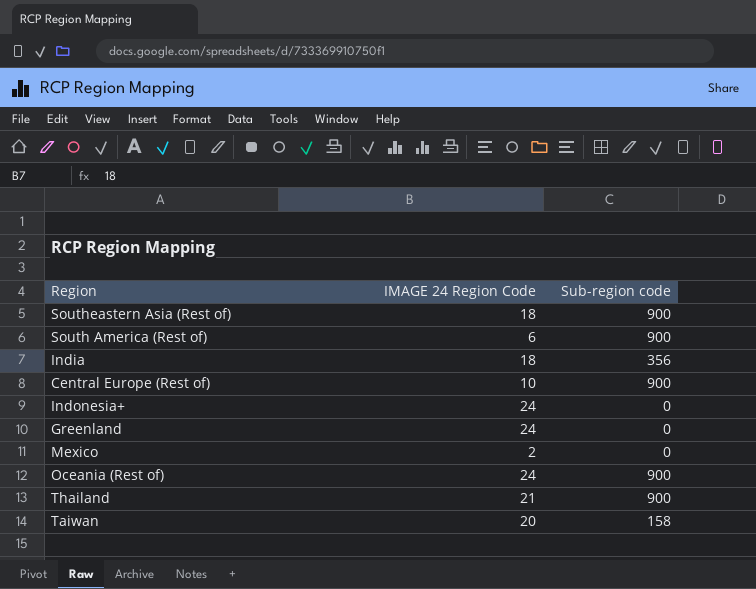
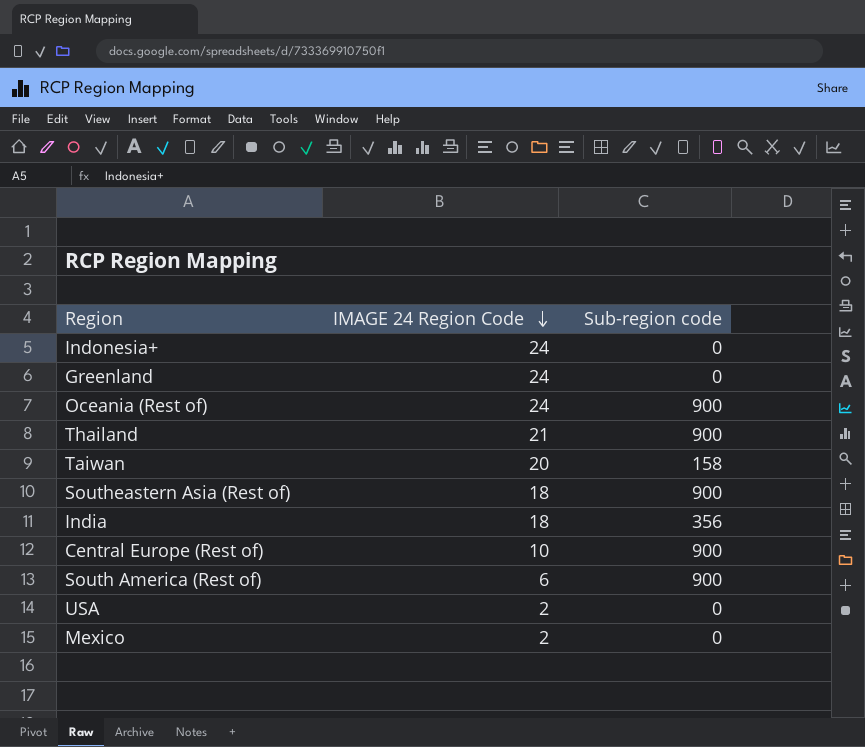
row order: none -> IMAGE 24 Region Code descending
row USA: none -> 2 | 0

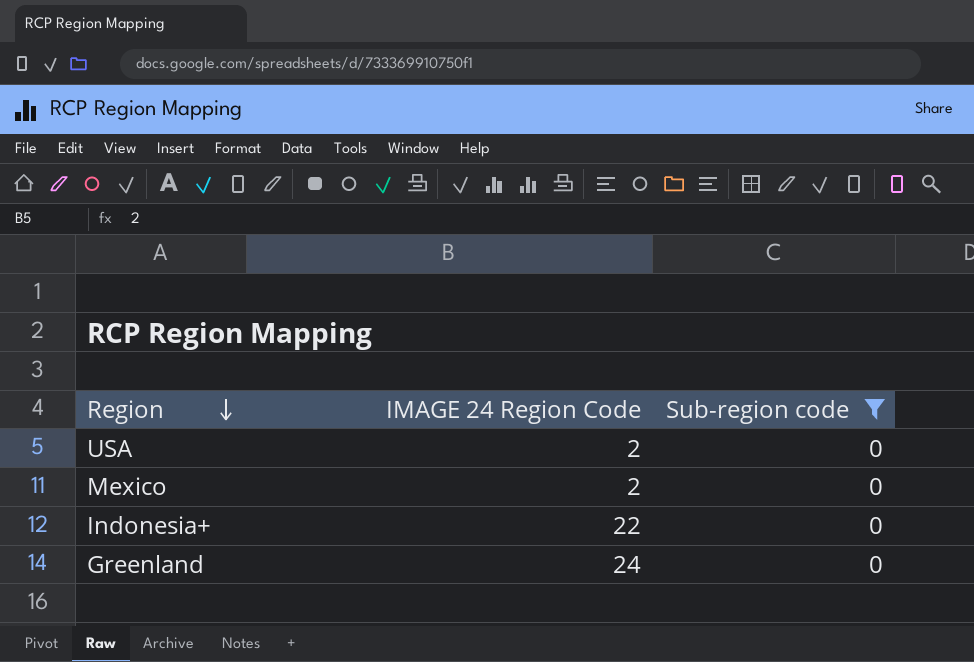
filter: none -> Sub-region code = 0
row order: IMAGE 24 Region Code descending -> Region descending
Indonesia+ | IMAGE 24 Region Code: 24 -> 22

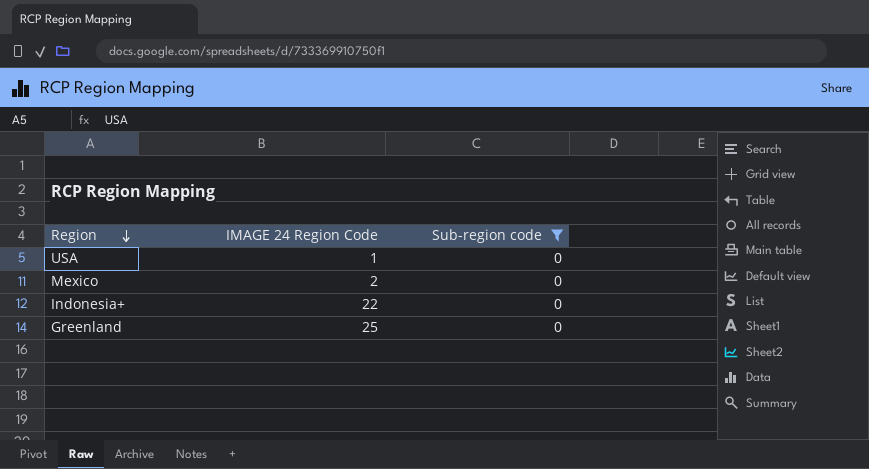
USA | IMAGE 24 Region Code: 2 -> 1
Greenland | IMAGE 24 Region Code: 24 -> 25

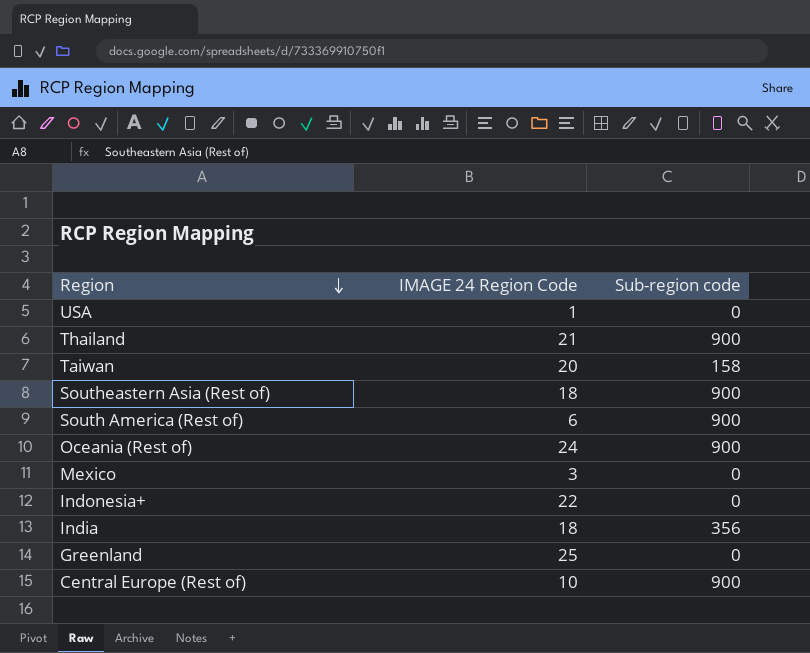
filter: Sub-region code = 0 -> none
Mexico | IMAGE 24 Region Code: 2 -> 3

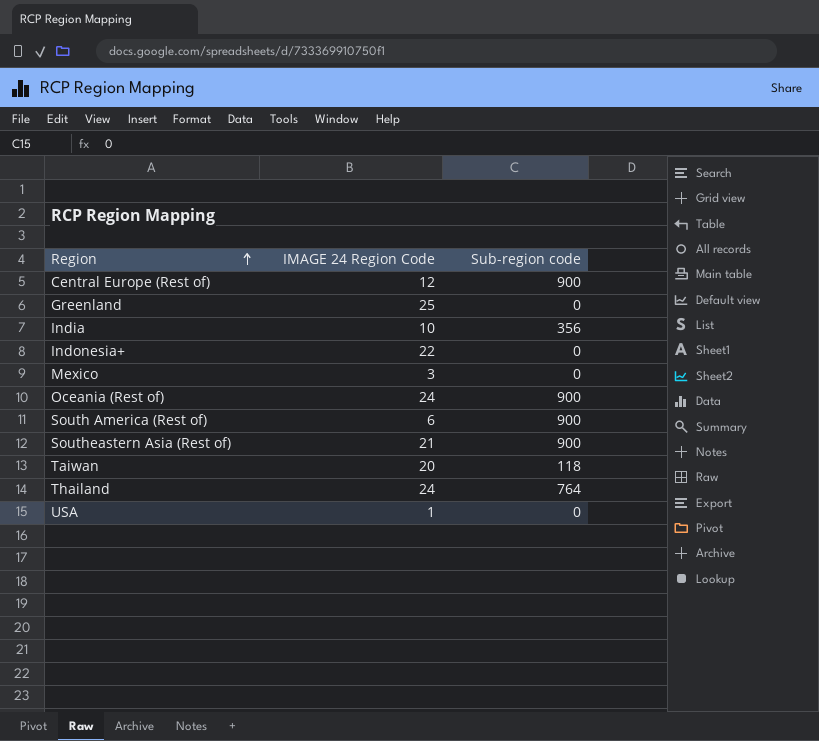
row order: Region descending -> Region ascending
Central Europe (Rest of) | IMAGE 24 Region Code: 10 -> 12
India | IMAGE 24 Region Code: 18 -> 10
Southeastern Asia (Rest of) | IMAGE 24 Region Code: 18 -> 21
Taiwan | Sub-region code: 158 -> 118
Thailand | IMAGE 24 Region Code: 21 -> 24
Thailand | Sub-region code: 900 -> 764

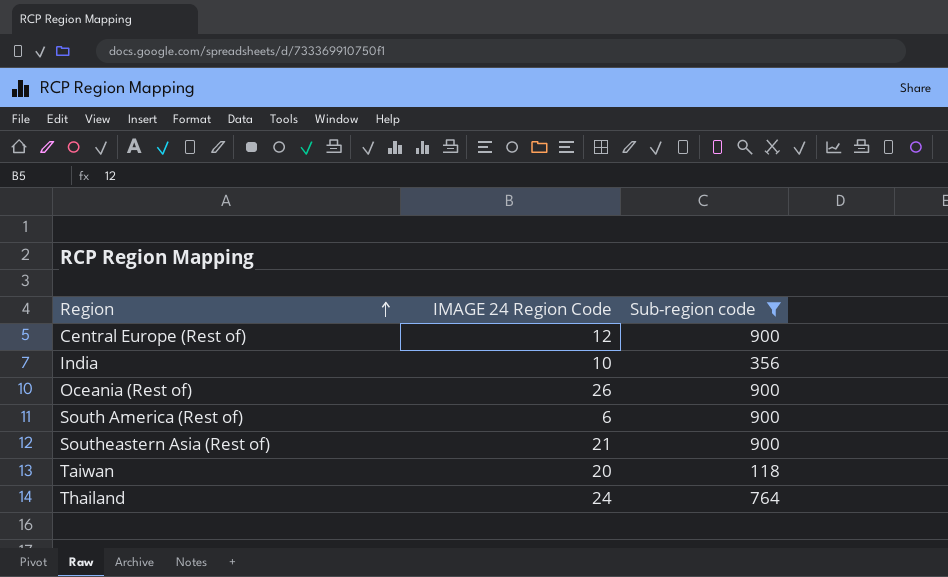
filter: none -> Sub-region code != 0
Oceania (Rest of) | IMAGE 24 Region Code: 24 -> 26

